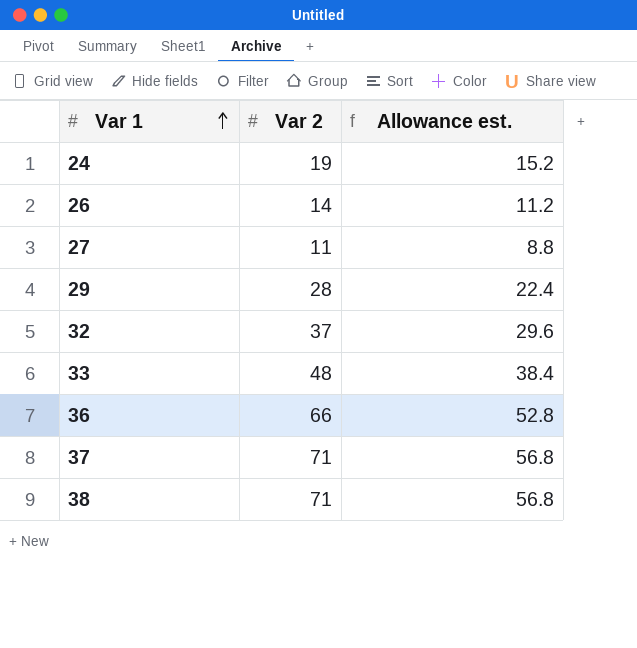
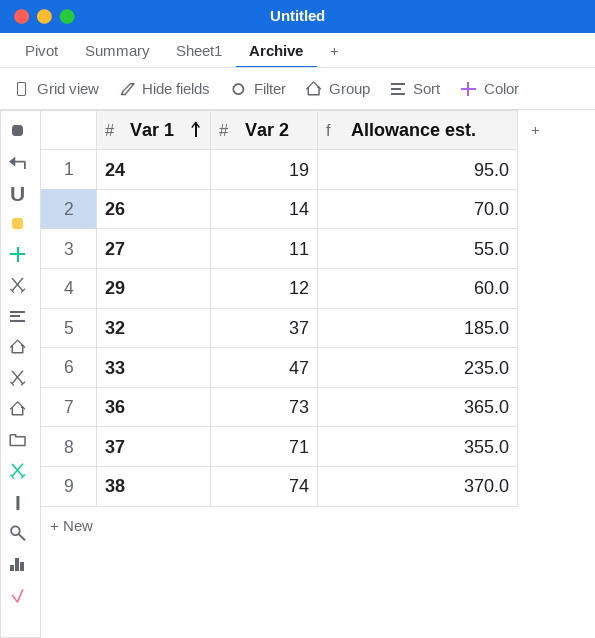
column Allowance est. | formula: [Var 2] * 0.8 -> [Var 2] * 5
29 | Var 2: 28 -> 12
33 | Var 2: 48 -> 47
36 | Var 2: 66 -> 73
38 | Var 2: 71 -> 74

